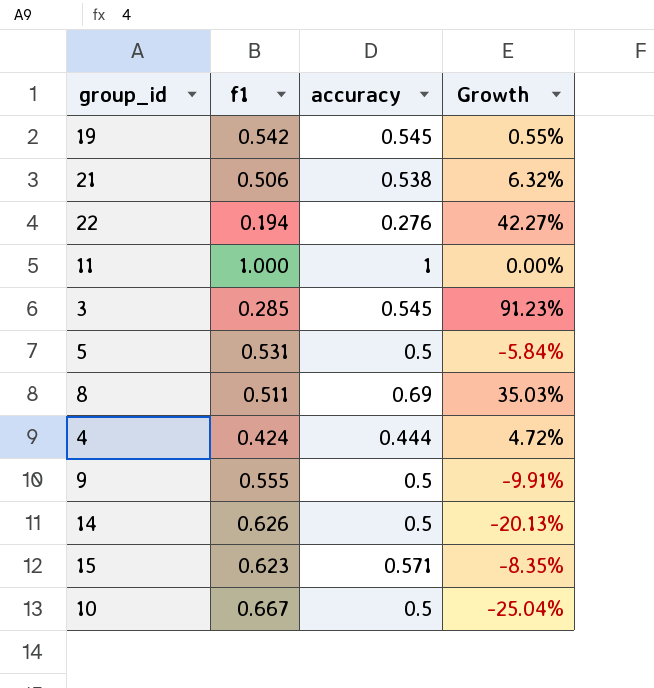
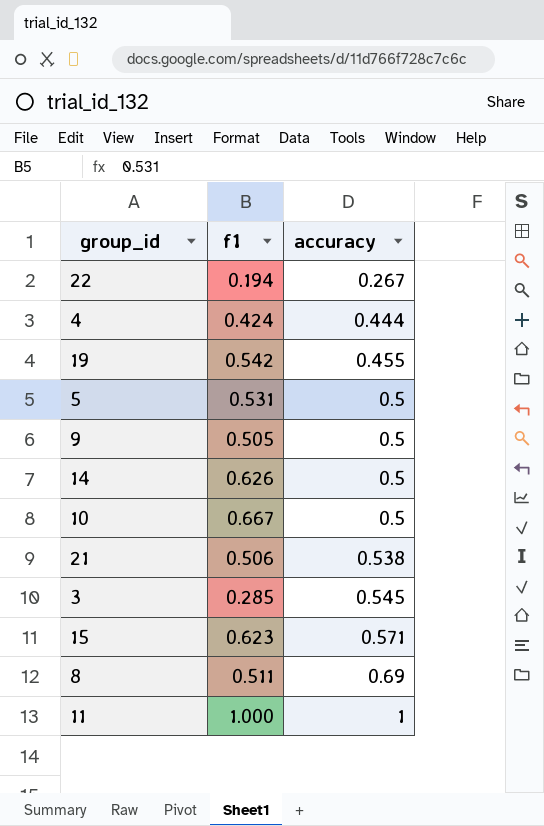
row order: none -> accuracy ascending
column Growth | formula: ([accuracy] - [f1]) / [f1] -> none
22 | accuracy: 0.276 -> 0.267
19 | accuracy: 0.545 -> 0.455
9 | f1: 0.555 -> 0.505

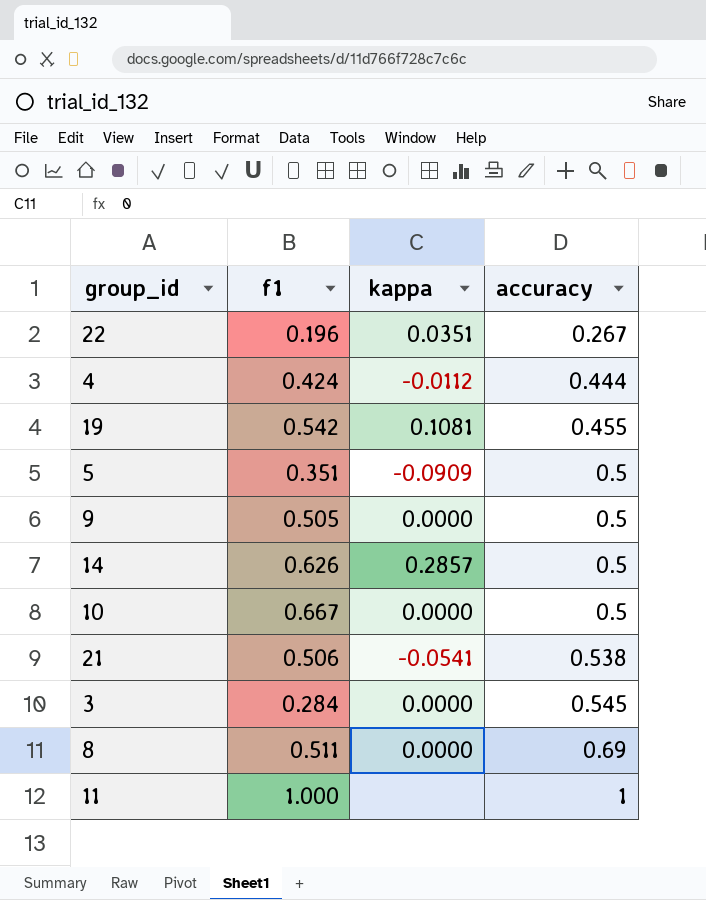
column kappa | position: none -> 3
row 15: 0.623 | 0.571 -> none
22 | f1: 0.194 -> 0.196
5 | f1: 0.531 -> 0.351
3 | f1: 0.285 -> 0.284

